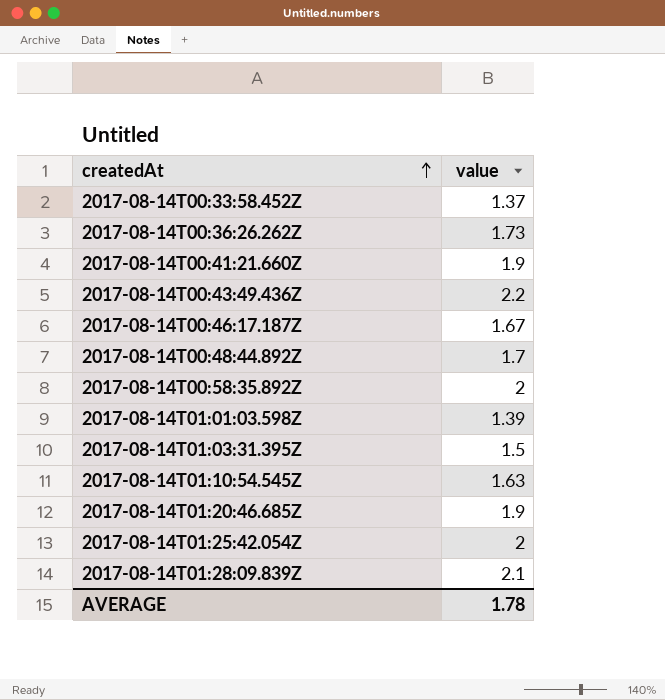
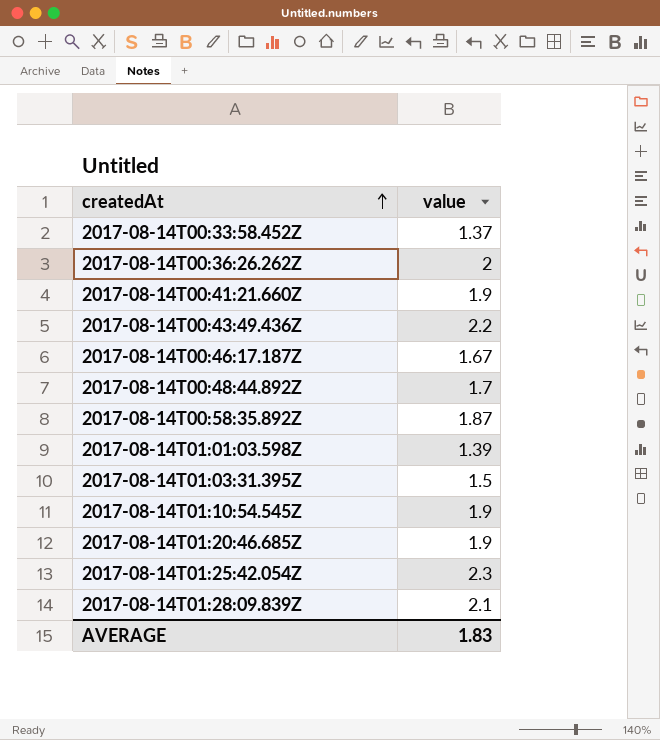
2017-08-14T00:36:26.262Z | value: 1.73 -> 2
2017-08-14T00:58:35.892Z | value: 2 -> 1.87
2017-08-14T01:10:54.545Z | value: 1.63 -> 1.9
2017-08-14T01:25:42.054Z | value: 2 -> 2.3
AVERAGE | value: 1.78 -> 1.83

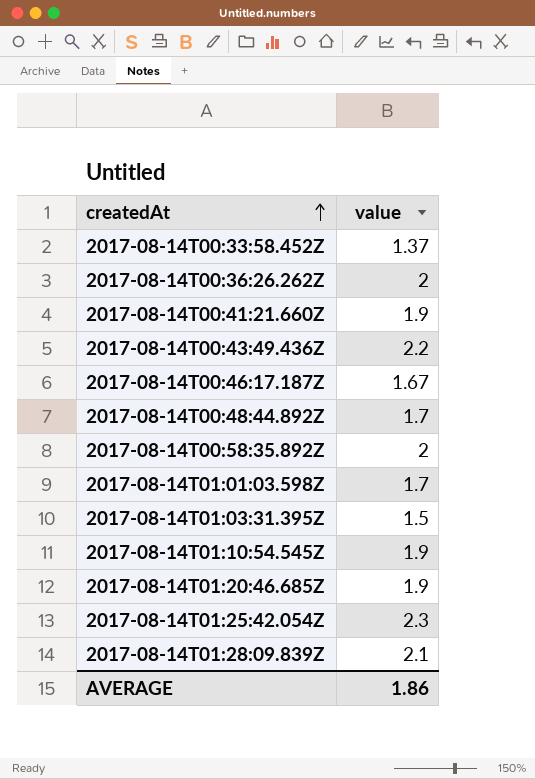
2017-08-14T00:58:35.892Z | value: 1.87 -> 2
2017-08-14T01:01:03.598Z | value: 1.39 -> 1.7
AVERAGE | value: 1.83 -> 1.86

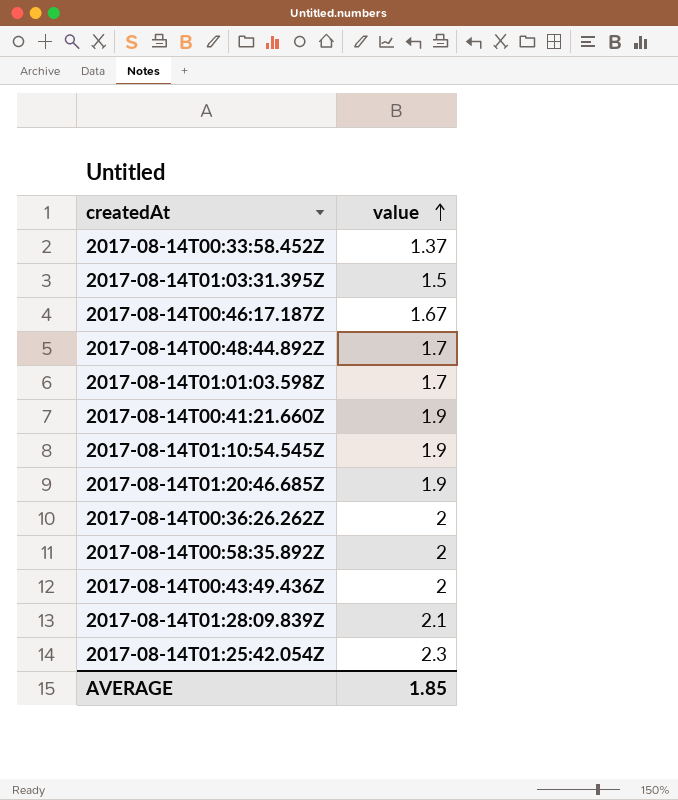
row order: createdAt ascending -> value ascending
2017-08-14T00:43:49.436Z | value: 2.2 -> 2
AVERAGE | value: 1.86 -> 1.85

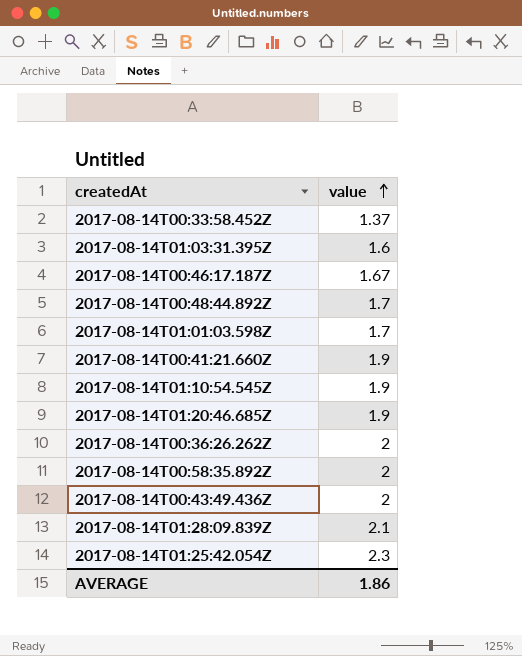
2017-08-14T01:03:31.395Z | value: 1.5 -> 1.6
AVERAGE | value: 1.85 -> 1.86

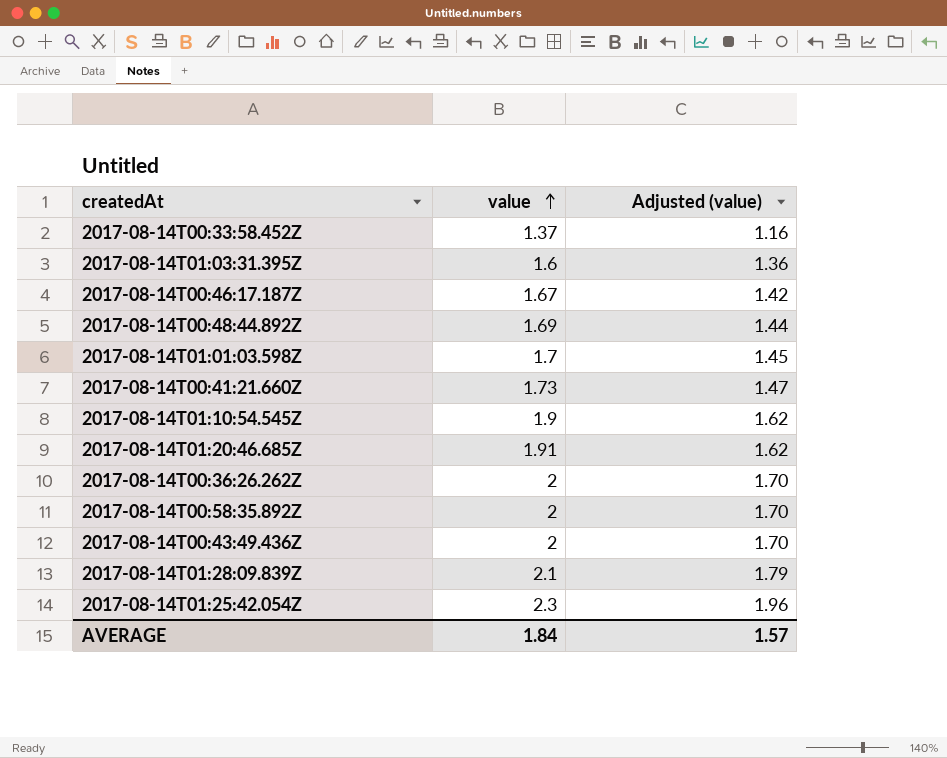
column Adjusted (value) | formula: none -> [value] * 0.85
2017-08-14T00:48:44.892Z | value: 1.7 -> 1.69
2017-08-14T00:41:21.660Z | value: 1.9 -> 1.73
2017-08-14T01:20:46.685Z | value: 1.9 -> 1.91
AVERAGE | value: 1.86 -> 1.84

